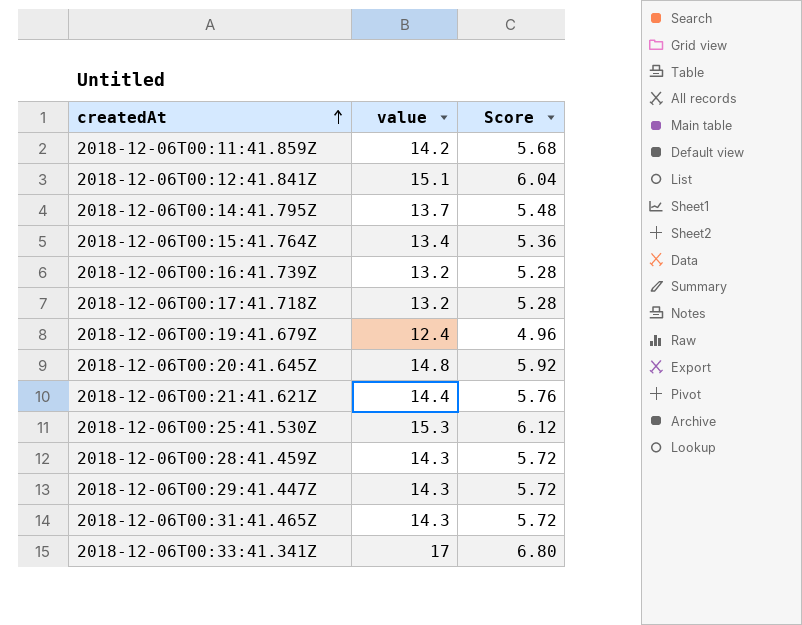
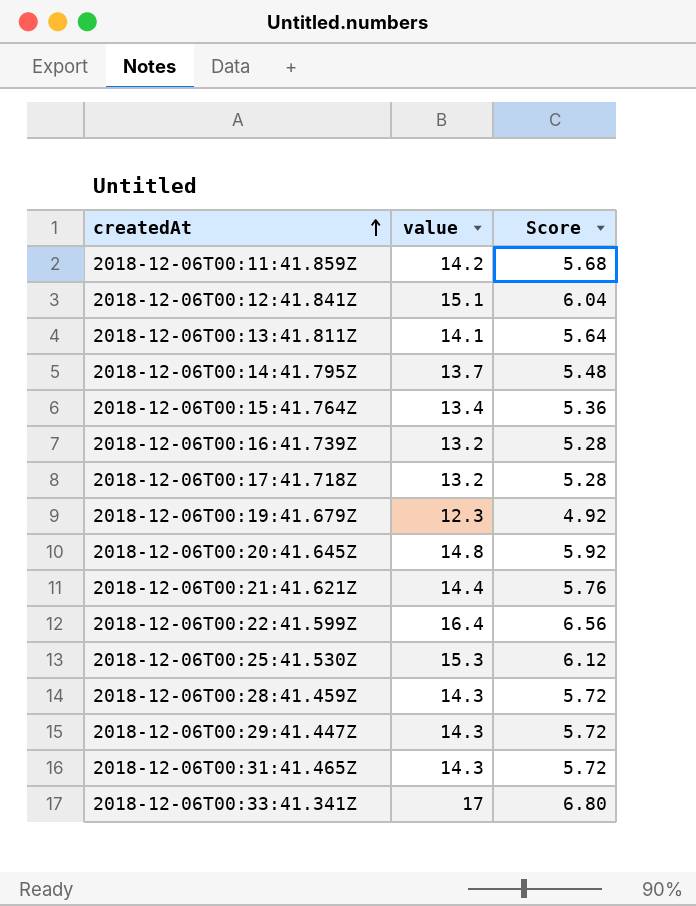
row 2018-12-06T00:13:41.811Z: none -> 14.1 | 5.64
2018-12-06T00:19:41.679Z | value: 12.4 -> 12.3
2018-12-06T00:19:41.679Z | Score: 4.96 -> 4.92
row 2018-12-06T00:22:41.599Z: none -> 16.4 | 6.56

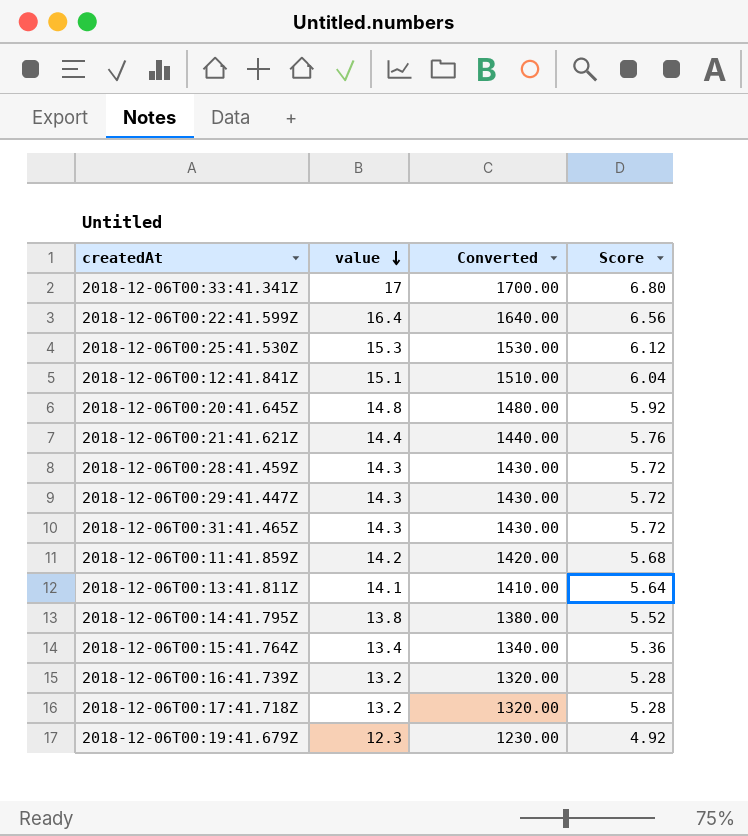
row order: createdAt ascending -> value descending
column Converted | formula: none -> [value] * 100
2018-12-06T00:14:41.795Z | value: 13.7 -> 13.8
2018-12-06T00:14:41.795Z | Score: 5.48 -> 5.52

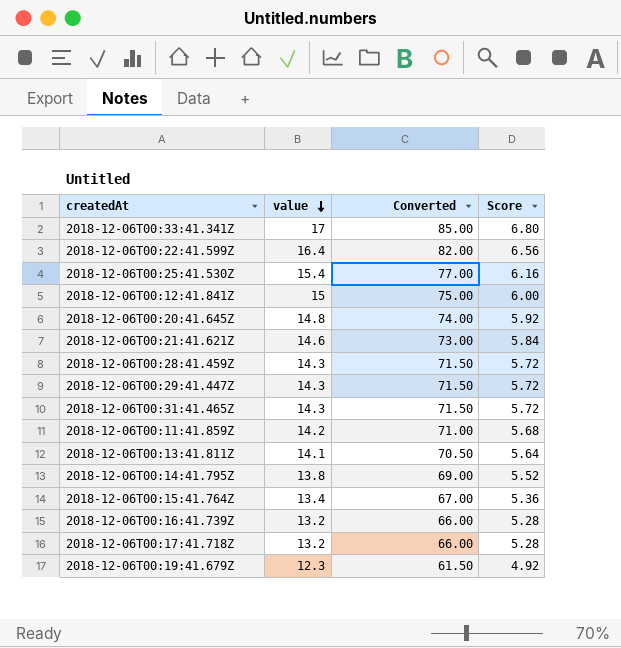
column Converted | formula: [value] * 100 -> [value] * 5
2018-12-06T00:25:41.530Z | value: 15.3 -> 15.4
2018-12-06T00:25:41.530Z | Score: 6.12 -> 6.16
2018-12-06T00:12:41.841Z | value: 15.1 -> 15
2018-12-06T00:12:41.841Z | Score: 6.04 -> 6.00
2018-12-06T00:21:41.621Z | value: 14.4 -> 14.6
2018-12-06T00:21:41.621Z | Score: 5.76 -> 5.84

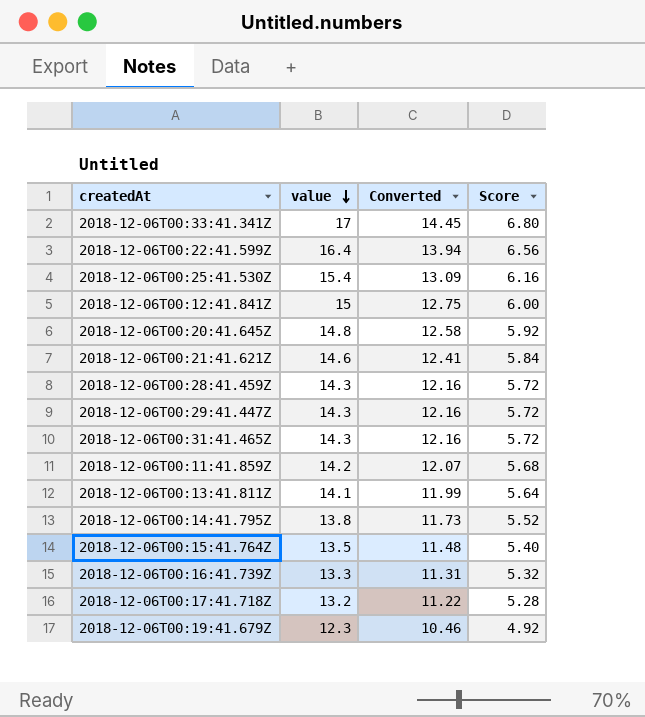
column Converted | formula: [value] * 5 -> [value] * 0.85
2018-12-06T00:15:41.764Z | value: 13.4 -> 13.5
2018-12-06T00:15:41.764Z | Score: 5.36 -> 5.40
2018-12-06T00:16:41.739Z | value: 13.2 -> 13.3
2018-12-06T00:16:41.739Z | Score: 5.28 -> 5.32

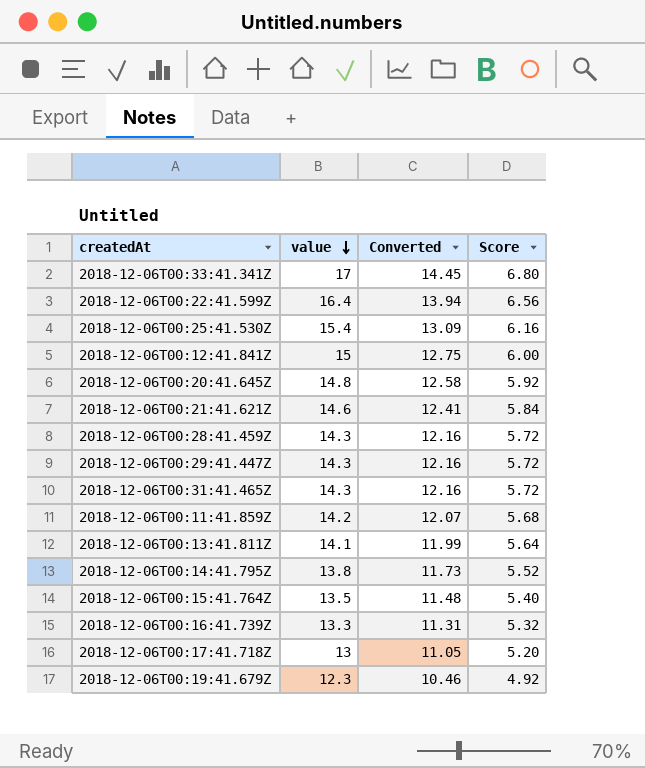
2018-12-06T00:17:41.718Z | value: 13.2 -> 13
2018-12-06T00:17:41.718Z | Converted: 11.22 -> 11.05
2018-12-06T00:17:41.718Z | Score: 5.28 -> 5.20

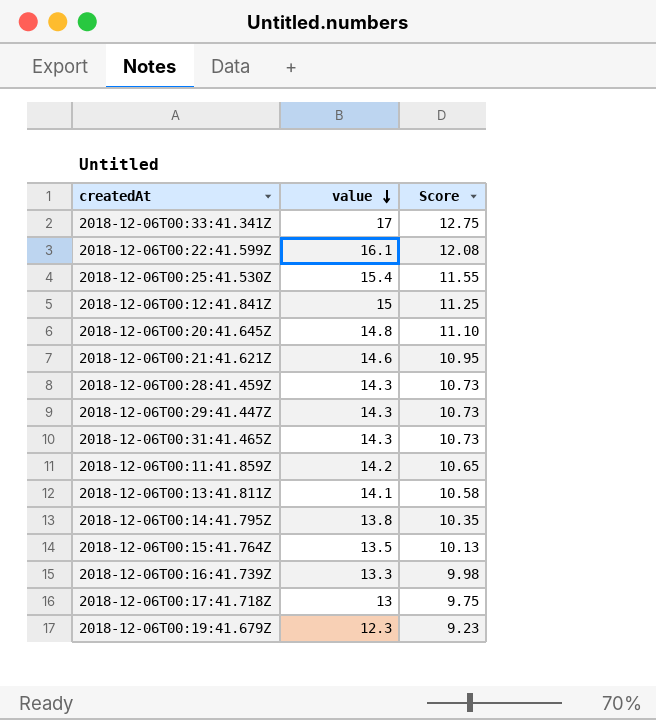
column Converted | formula: [value] * 0.85 -> none
column Score | formula: [value] * 0.4 -> [value] * 0.75
2018-12-06T00:22:41.599Z | value: 16.4 -> 16.1

